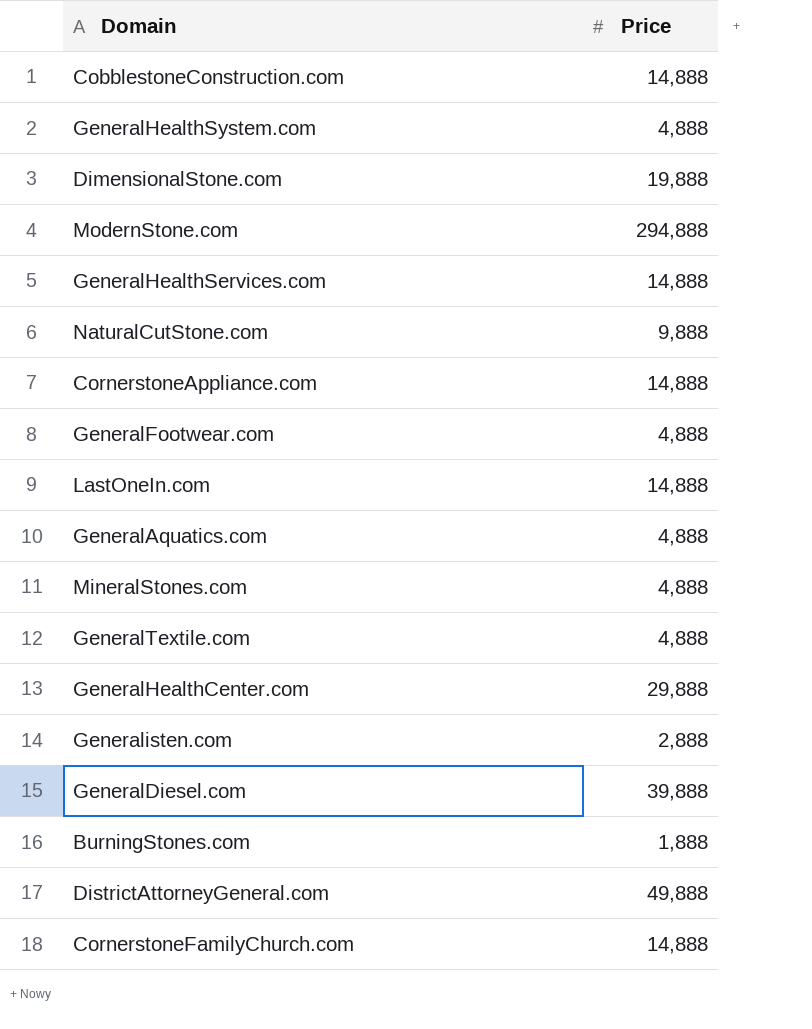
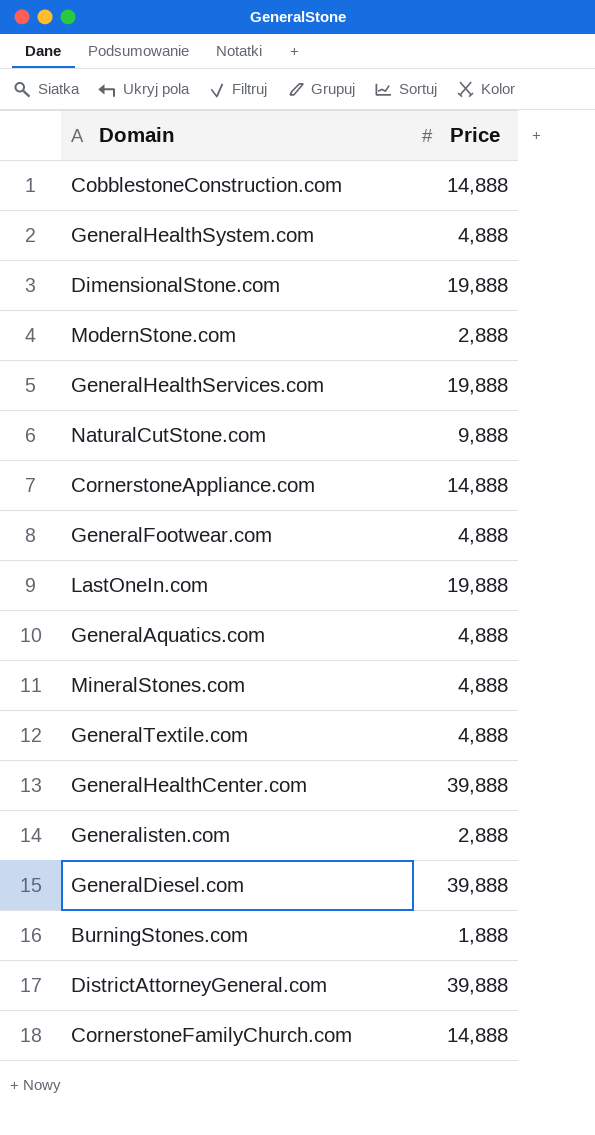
ModernStone.com | Price: 294,888 -> 2,888
GeneralHealthServices.com | Price: 14,888 -> 19,888
LastOneIn.com | Price: 14,888 -> 19,888
GeneralHealthCenter.com | Price: 29,888 -> 39,888
DistrictAttorneyGeneral.com | Price: 49,888 -> 39,888

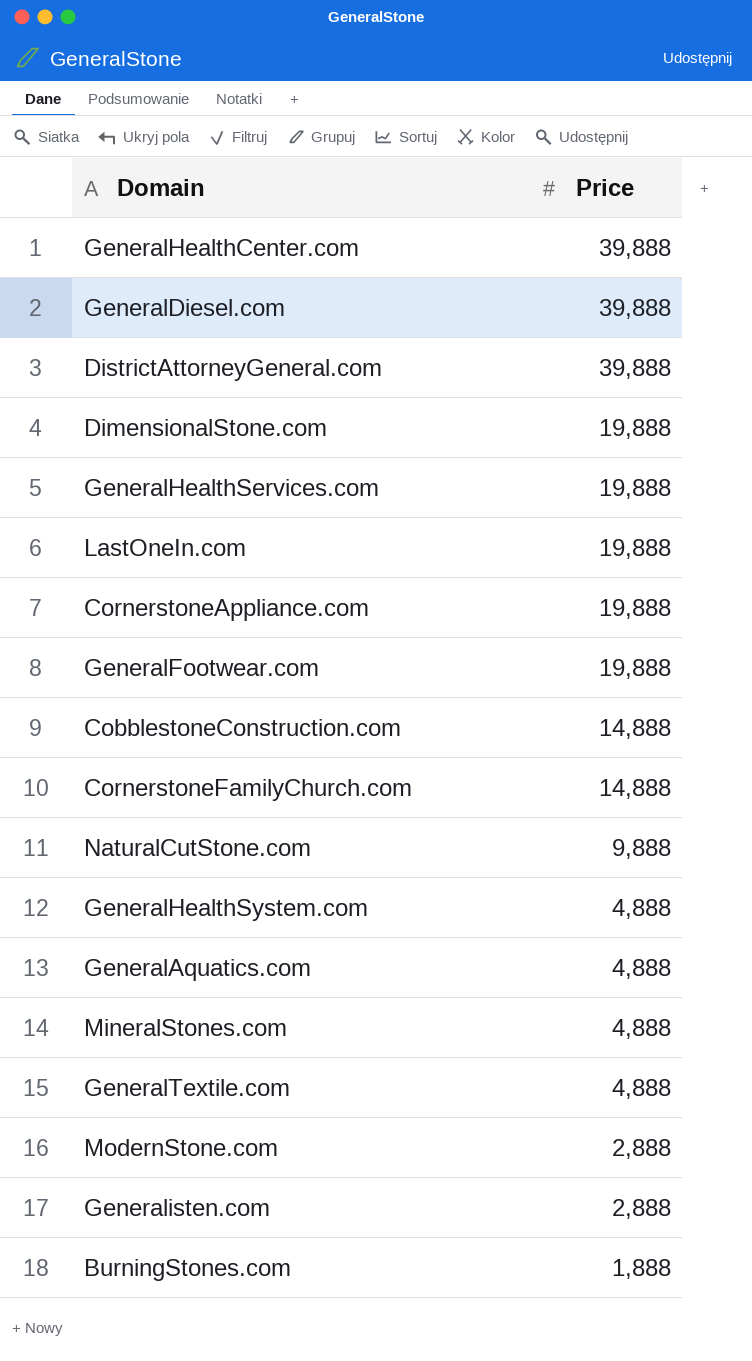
row order: none -> Price descending
CornerstoneAppliance.com | Price: 14,888 -> 19,888
GeneralFootwear.com | Price: 4,888 -> 19,888

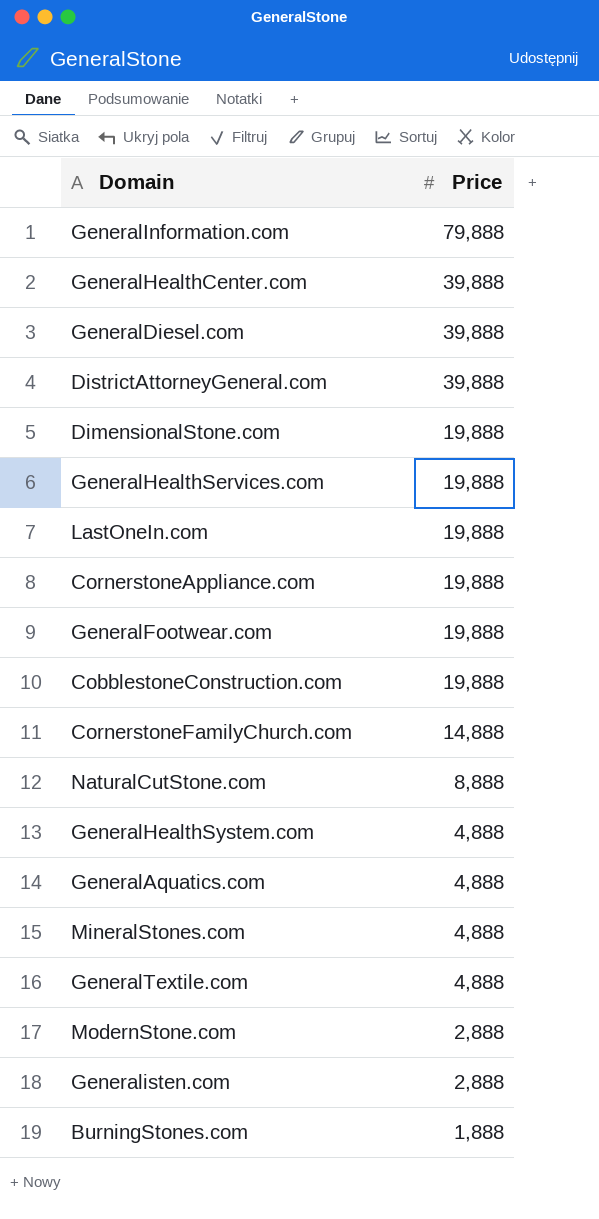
row GeneralInformation.com: none -> 79,888
CobblestoneConstruction.com | Price: 14,888 -> 19,888
NaturalCutStone.com | Price: 9,888 -> 8,888

